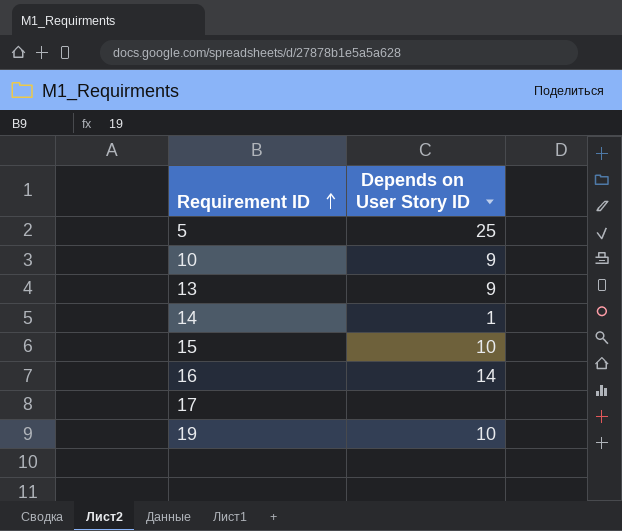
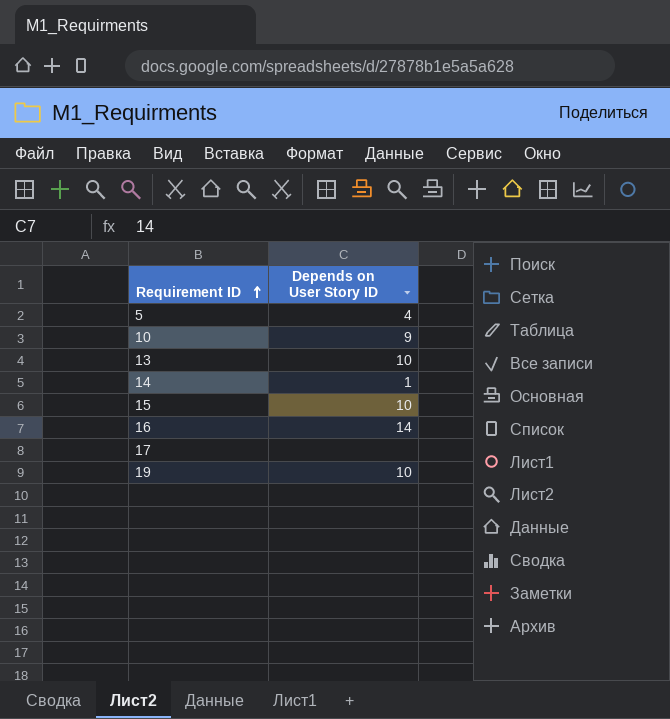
5 | Depends on User Story ID: 25 -> 4
13 | Depends on User Story ID: 9 -> 10

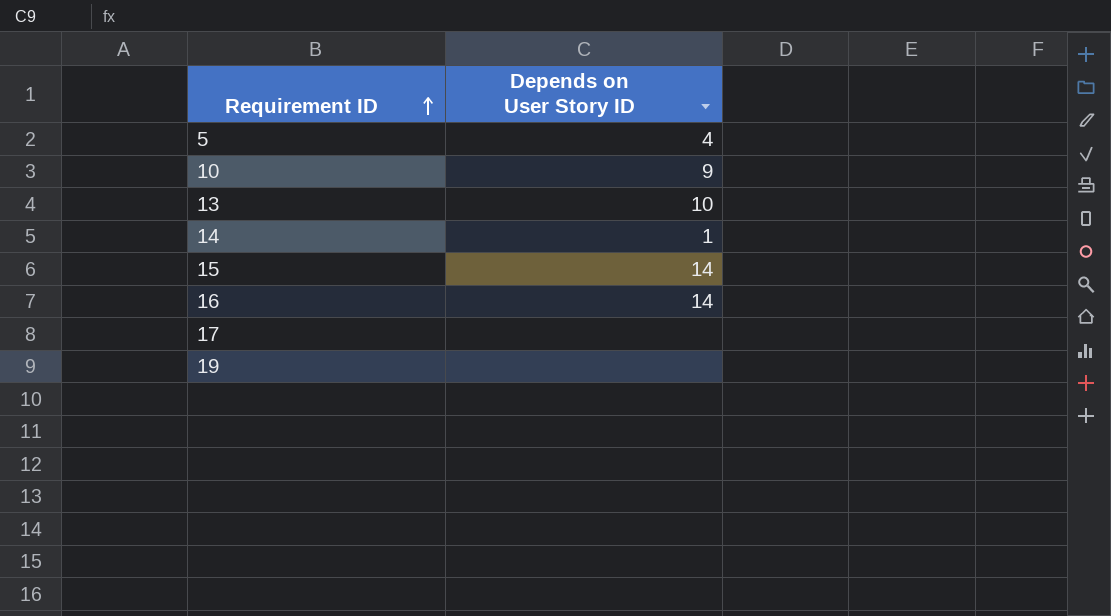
15 | Depends on User Story ID: 10 -> 14
19 | Depends on User Story ID: 10 -> none

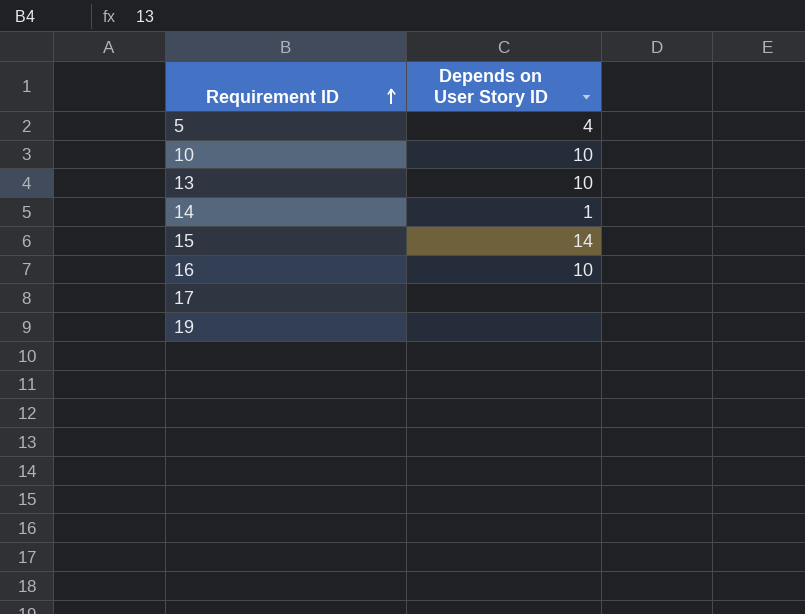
10 | Depends on User Story ID: 9 -> 10
16 | Depends on User Story ID: 14 -> 10

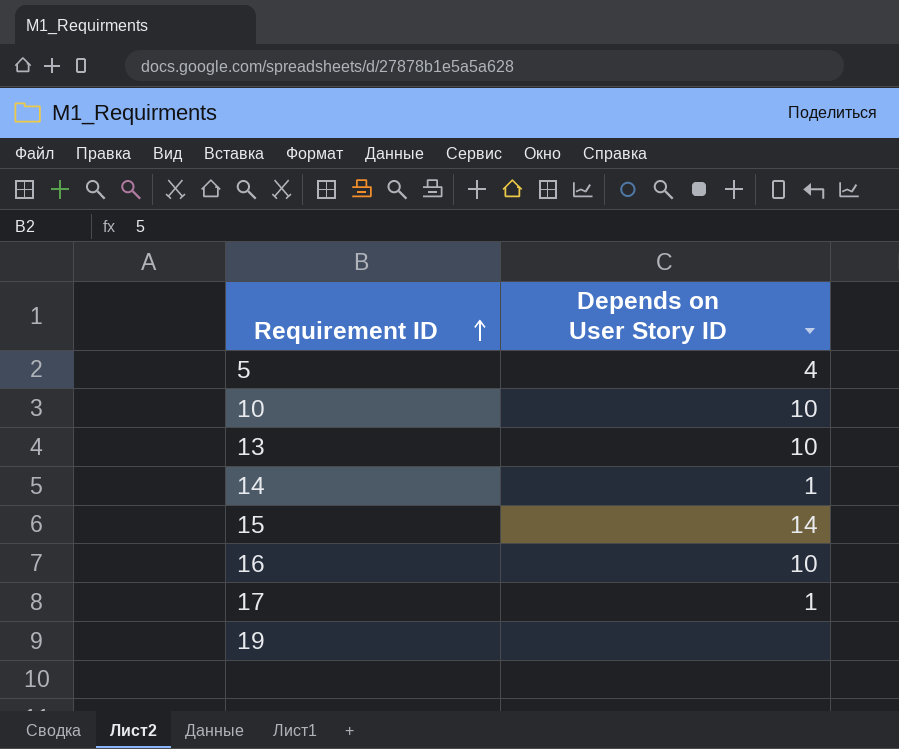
17 | Depends on User Story ID: none -> 1

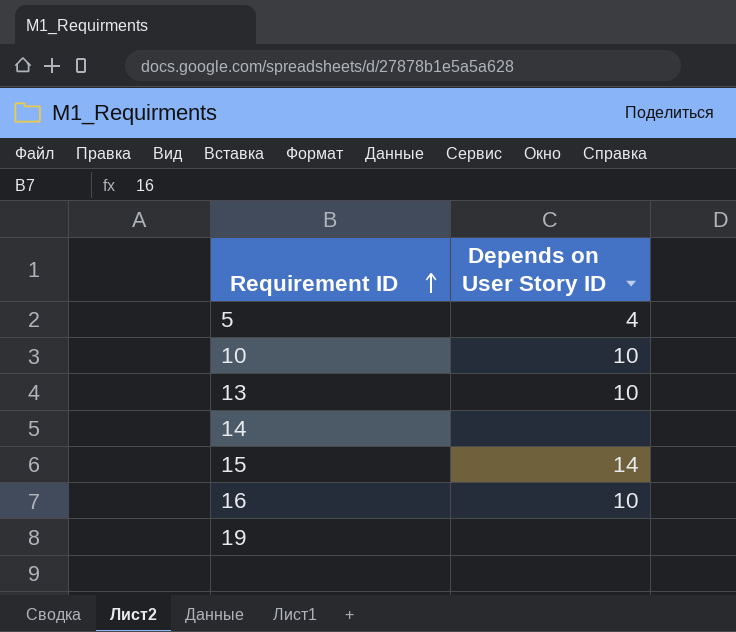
row 17: 1 -> none
14 | Depends on User Story ID: 1 -> none

